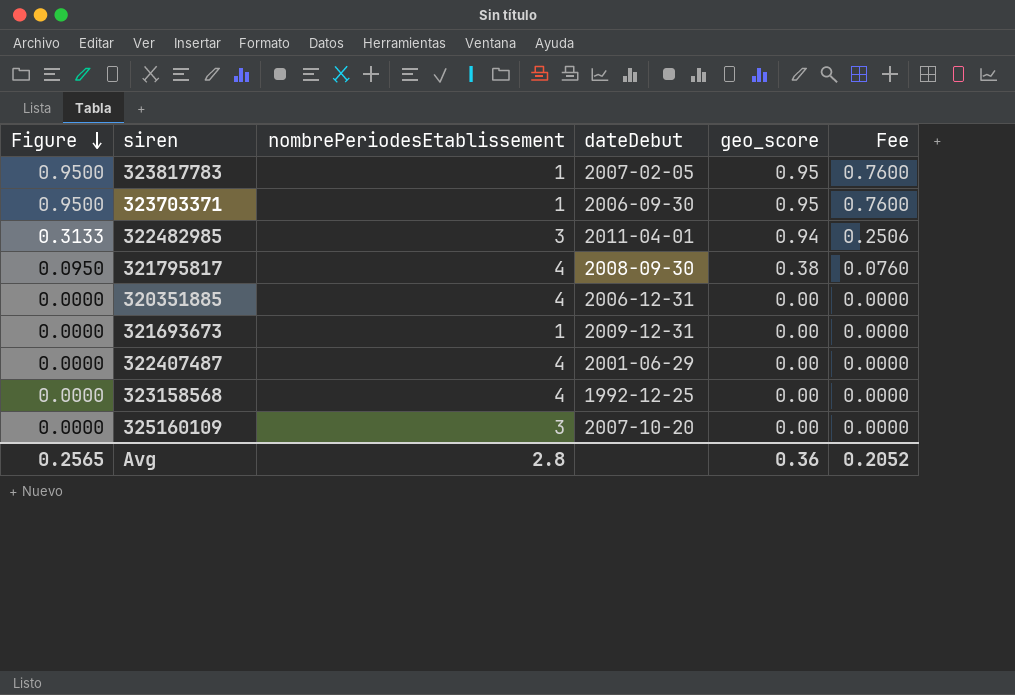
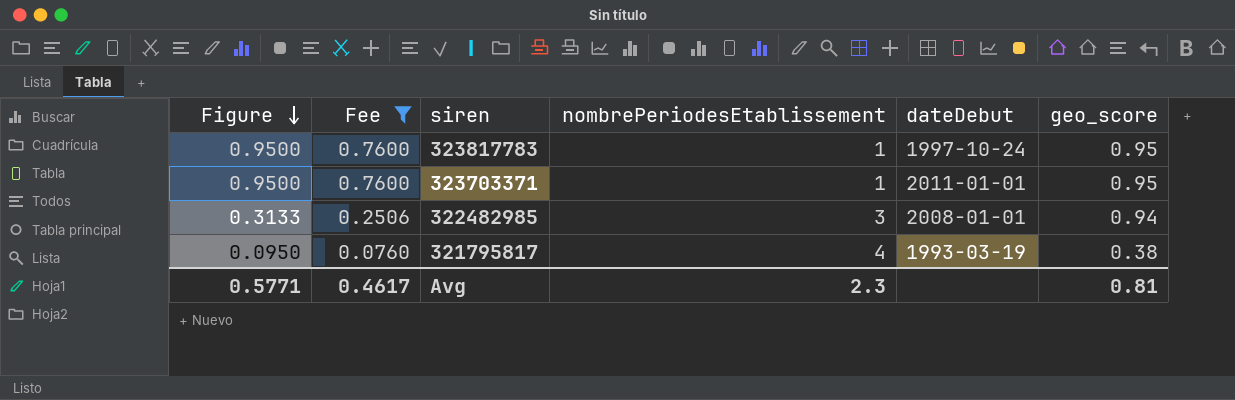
filter: none -> Fee != 0.0000
column Fee | position: 6 -> 2
323817783 | dateDebut: 2007-02-05 -> 1997-10-24
323703371 | dateDebut: 2006-09-30 -> 2011-01-01
322482985 | dateDebut: 2011-04-01 -> 2008-01-01
321795817 | dateDebut: 2008-09-30 -> 1993-03-19
Avg | Figure: 0.2565 -> 0.5771
Avg | Fee: 0.2052 -> 0.4617
Avg | nombrePeriodesEtablissement: 2.8 -> 2.3
Avg | geo_score: 0.36 -> 0.81

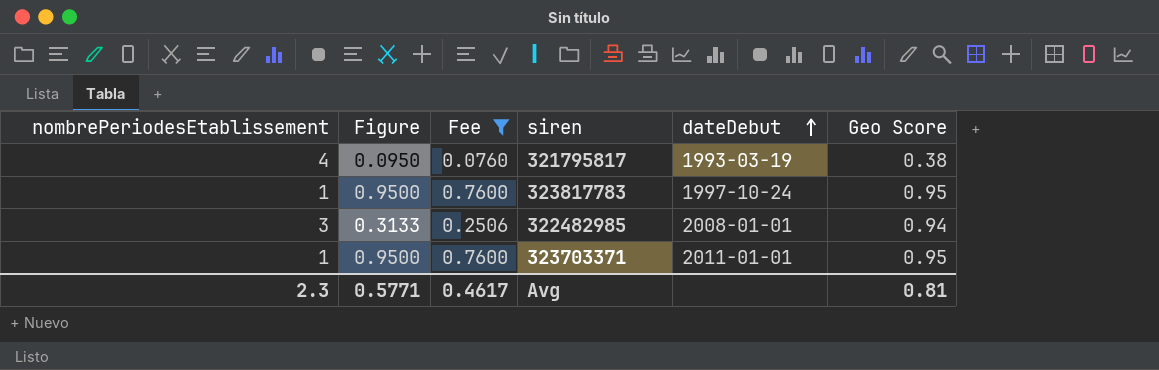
row order: Figure descending -> dateDebut ascending
column nombrePeriodesEtablissement | position: 4 -> 1
column name: geo_score -> Geo Score

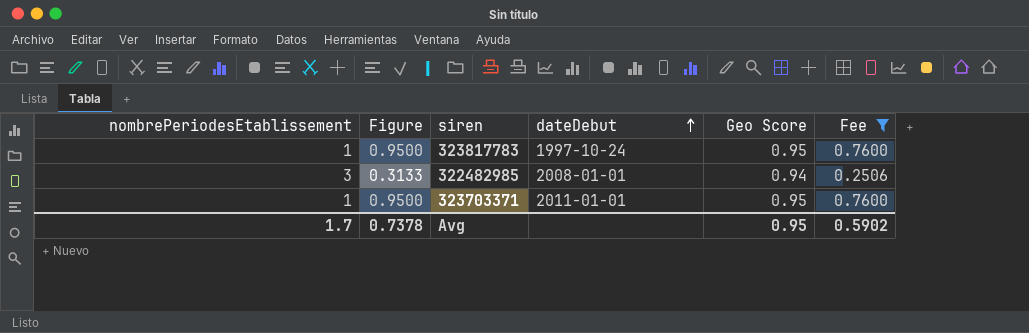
column Fee | position: 3 -> 6
row 321795817: 4 | 0.0950 | 0.0760 | 1993-03-19 | 0.38 -> none
Avg | nombrePeriodesEtablissement: 2.3 -> 1.7
Avg | Figure: 0.5771 -> 0.7378
Avg | Geo Score: 0.81 -> 0.95
Avg | Fee: 0.4617 -> 0.5902

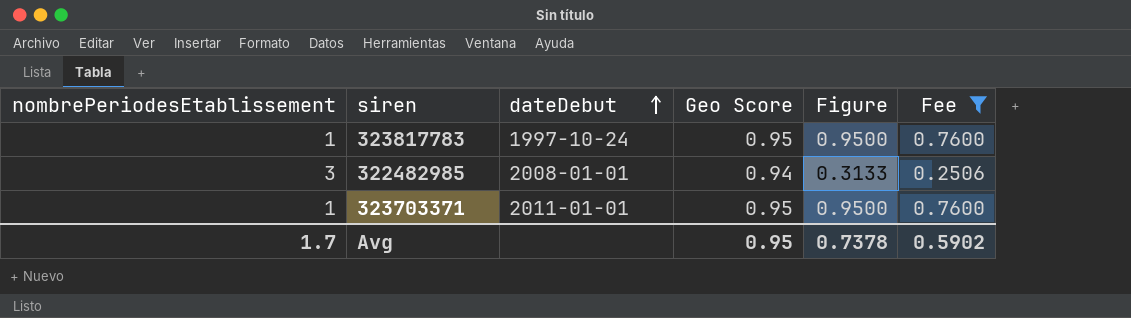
column Figure | position: 2 -> 5

